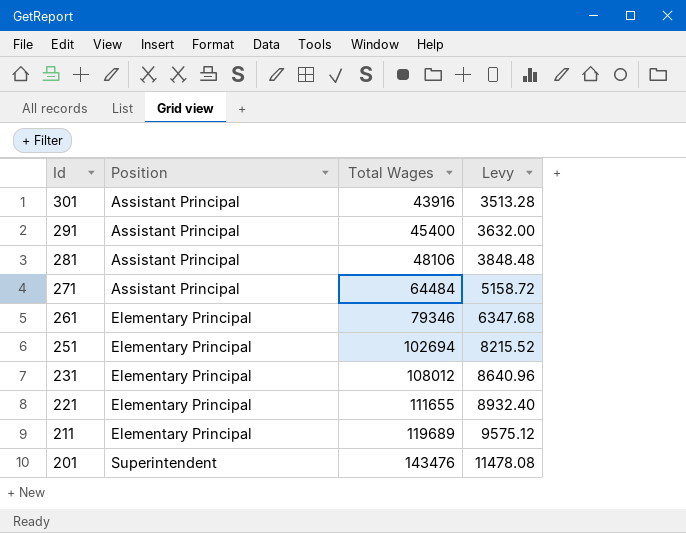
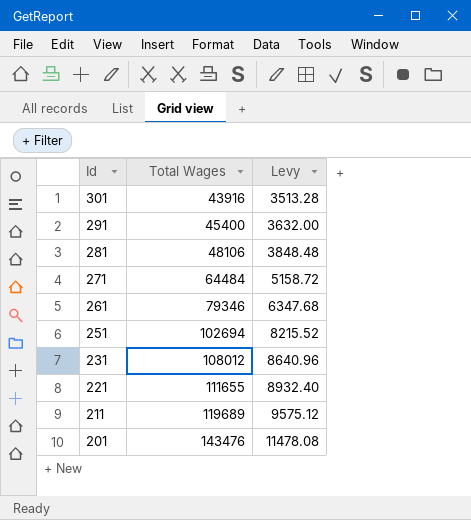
column Position | position: 2 -> none

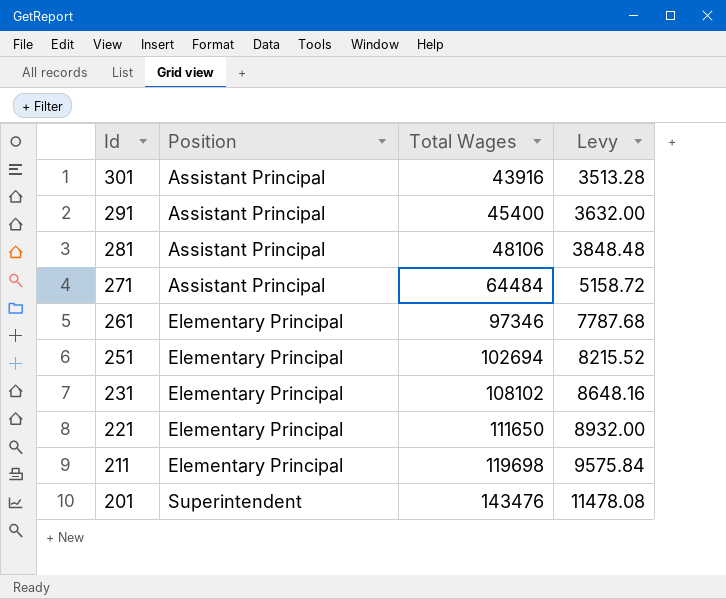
column Position | position: none -> 2
261 | Total Wages: 79346 -> 97346
261 | Levy: 6347.68 -> 7787.68
231 | Total Wages: 108012 -> 108102
231 | Levy: 8640.96 -> 8648.16
221 | Total Wages: 111655 -> 111650
221 | Levy: 8932.40 -> 8932.00
211 | Total Wages: 119689 -> 119698
211 | Levy: 9575.12 -> 9575.84

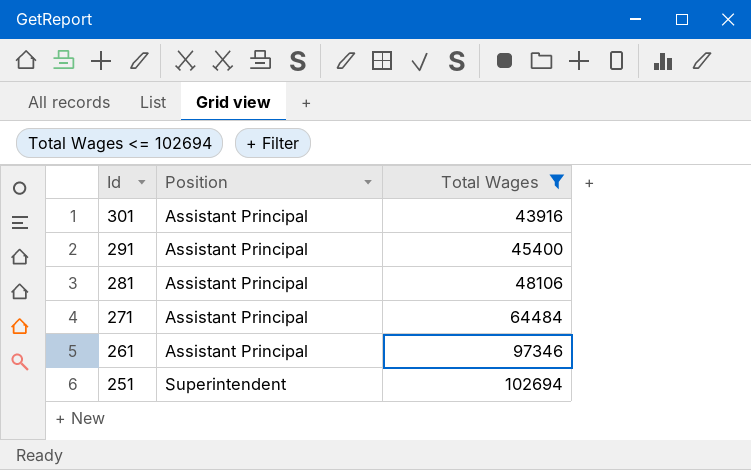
filter: none -> Total Wages <= 102694
column Levy | formula: [Total Wages] * 0.08 -> none
261 | Position: Elementary Principal -> Assistant Principal
251 | Position: Elementary Principal -> Superintendent

